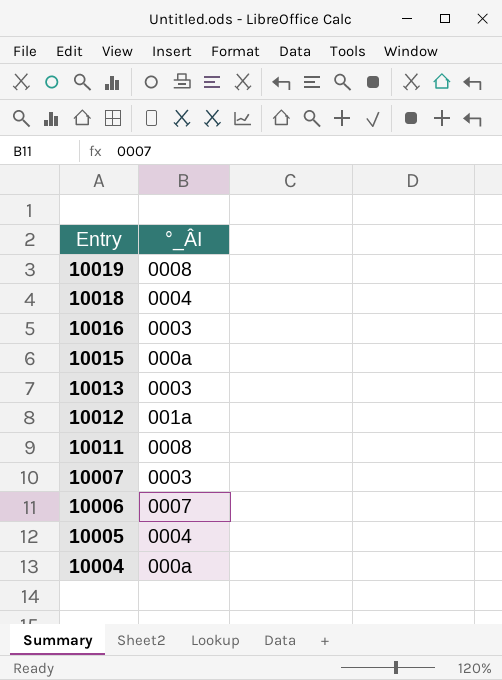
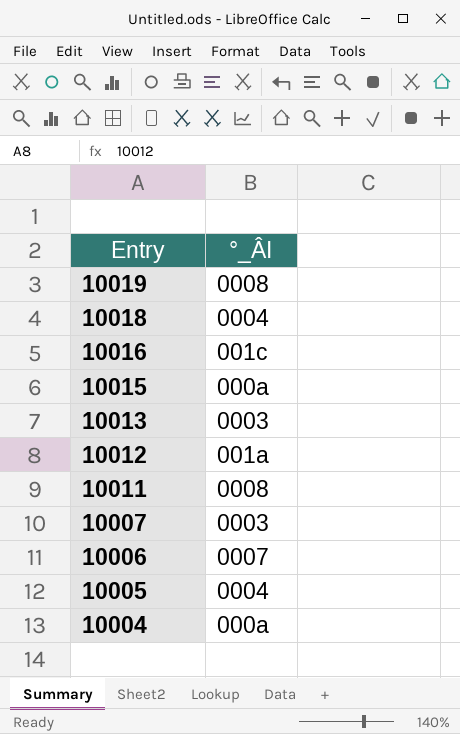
10016 | °_ÂI: 0003 -> 001c

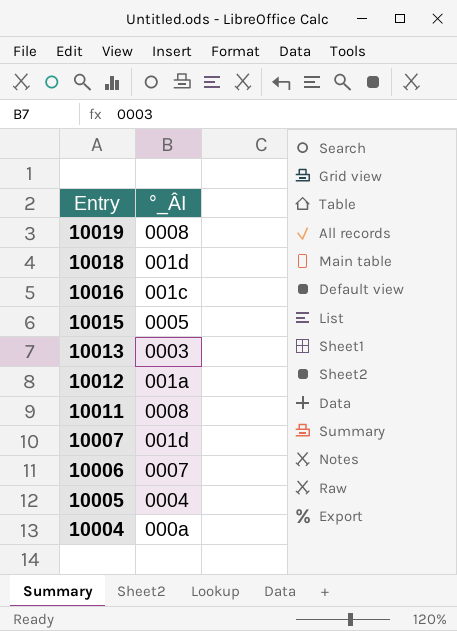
10018 | °_ÂI: 0004 -> 001d
10015 | °_ÂI: 000a -> 0005
10007 | °_ÂI: 0003 -> 001d

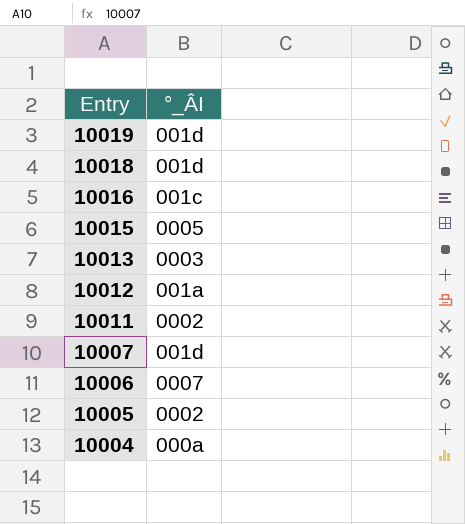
10019 | °_ÂI: 0008 -> 001d
10011 | °_ÂI: 0008 -> 0002
10005 | °_ÂI: 0004 -> 0002

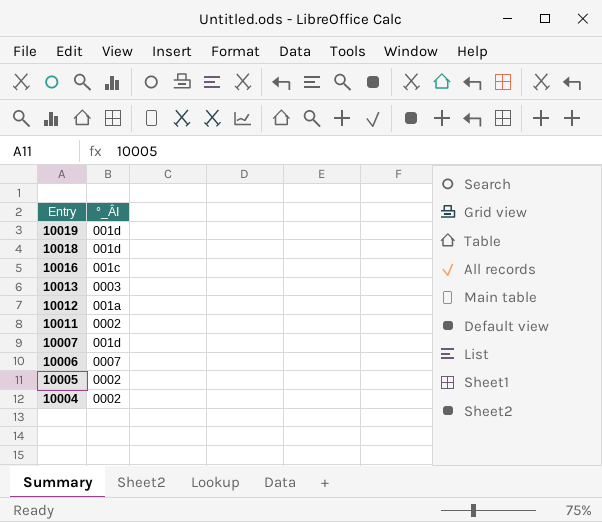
row 10015: 0005 -> none
10004 | °_ÂI: 000a -> 0002

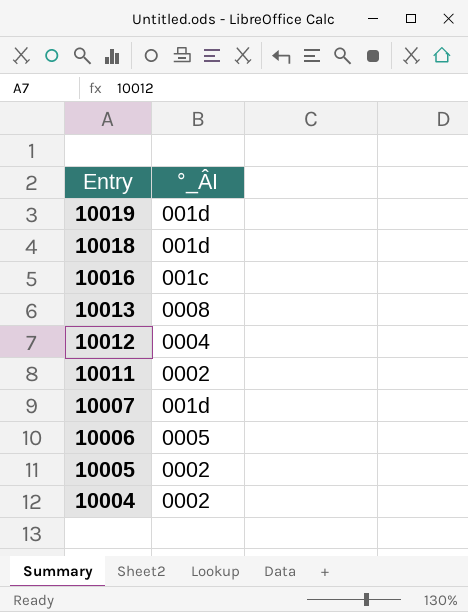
10013 | °_ÂI: 0003 -> 0008
10012 | °_ÂI: 001a -> 0004
10006 | °_ÂI: 0007 -> 0005

